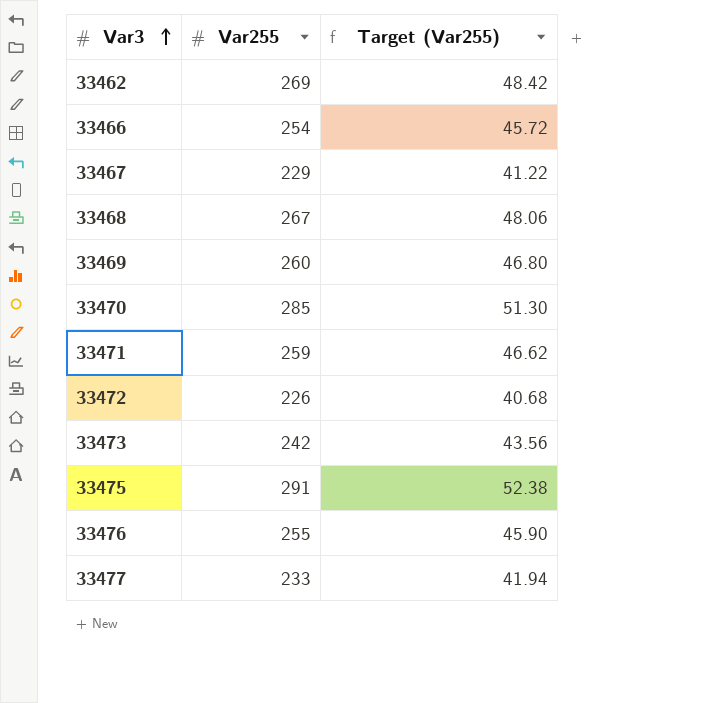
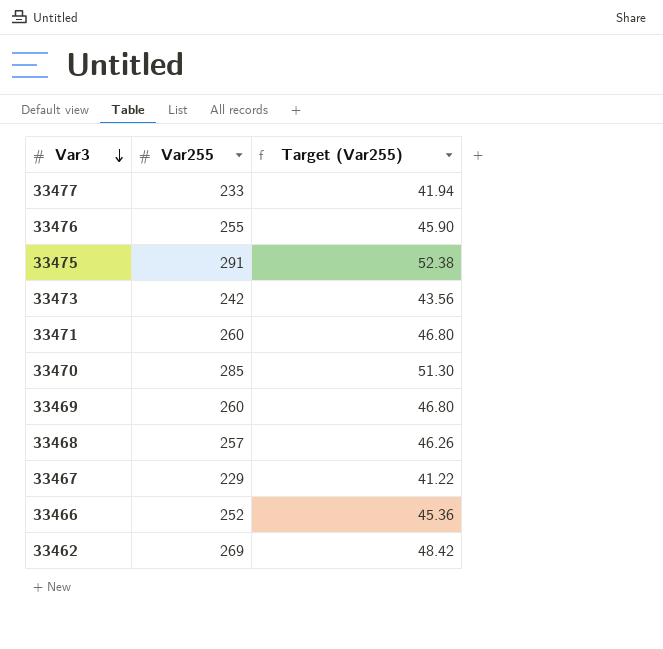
row order: Var3 ascending -> Var3 descending
row 33472: 226 | 40.68 -> none
33471 | Var255: 259 -> 260
33471 | Target (Var255): 46.62 -> 46.80
33468 | Var255: 267 -> 257
33468 | Target (Var255): 48.06 -> 46.26
33466 | Var255: 254 -> 252
33466 | Target (Var255): 45.72 -> 45.36

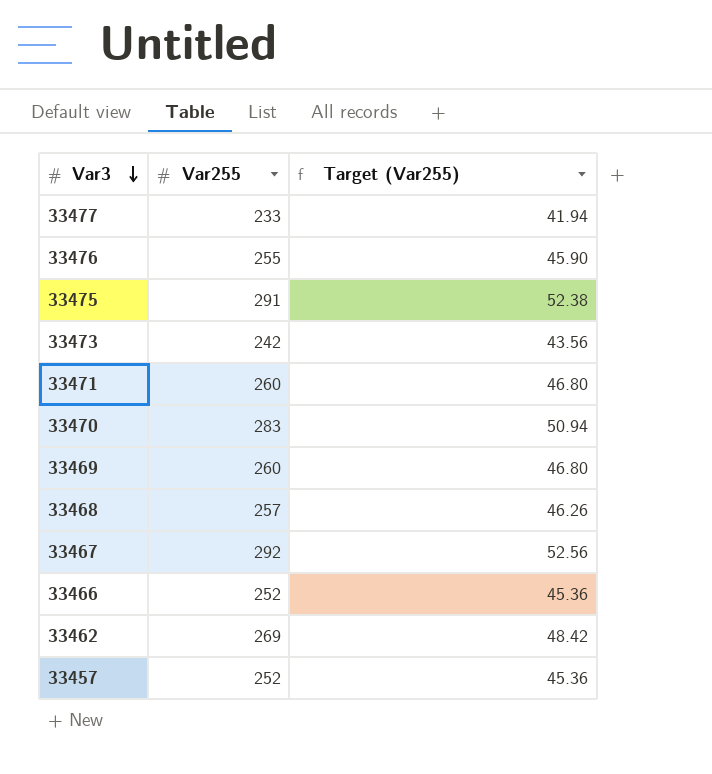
33470 | Var255: 285 -> 283
33470 | Target (Var255): 51.30 -> 50.94
33467 | Var255: 229 -> 292
33467 | Target (Var255): 41.22 -> 52.56
row 33457: none -> 252 | 45.36

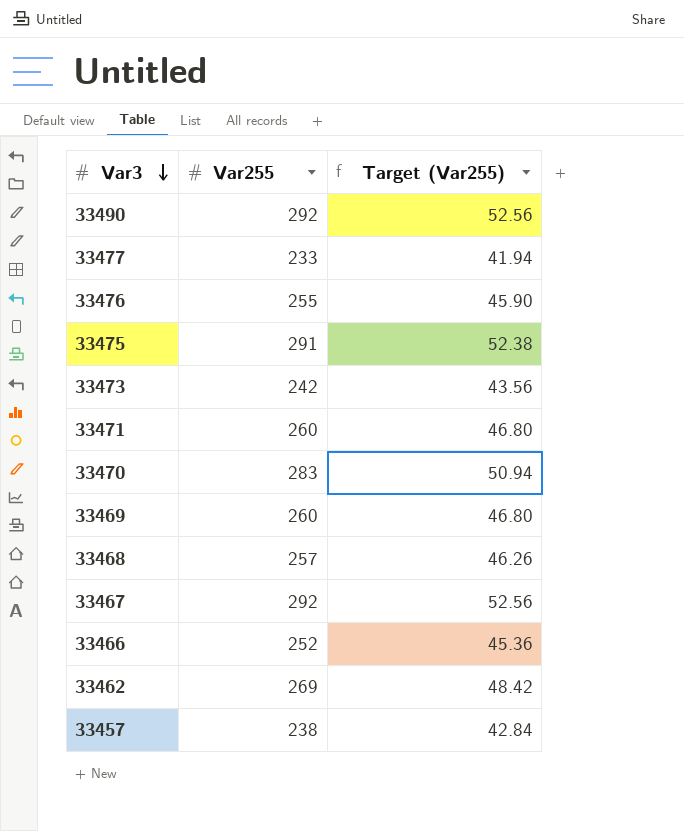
row 33490: none -> 292 | 52.56
33457 | Var255: 252 -> 238
33457 | Target (Var255): 45.36 -> 42.84

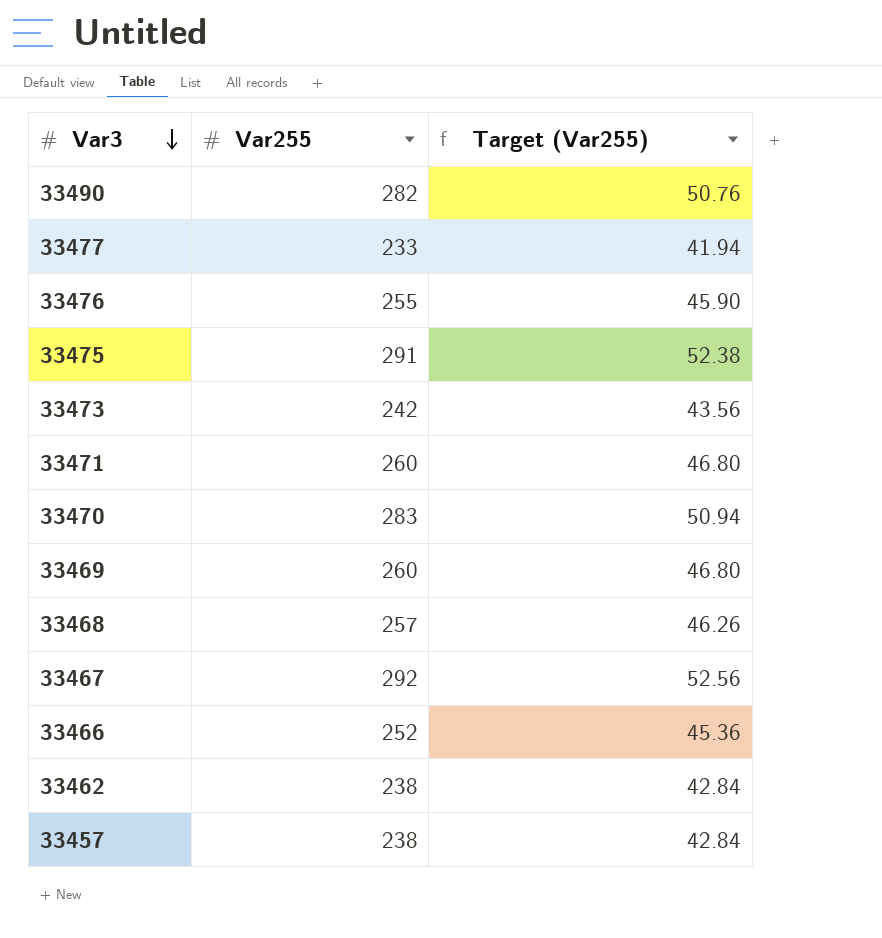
33490 | Var255: 292 -> 282
33490 | Target (Var255): 52.56 -> 50.76
33462 | Var255: 269 -> 238
33462 | Target (Var255): 48.42 -> 42.84

